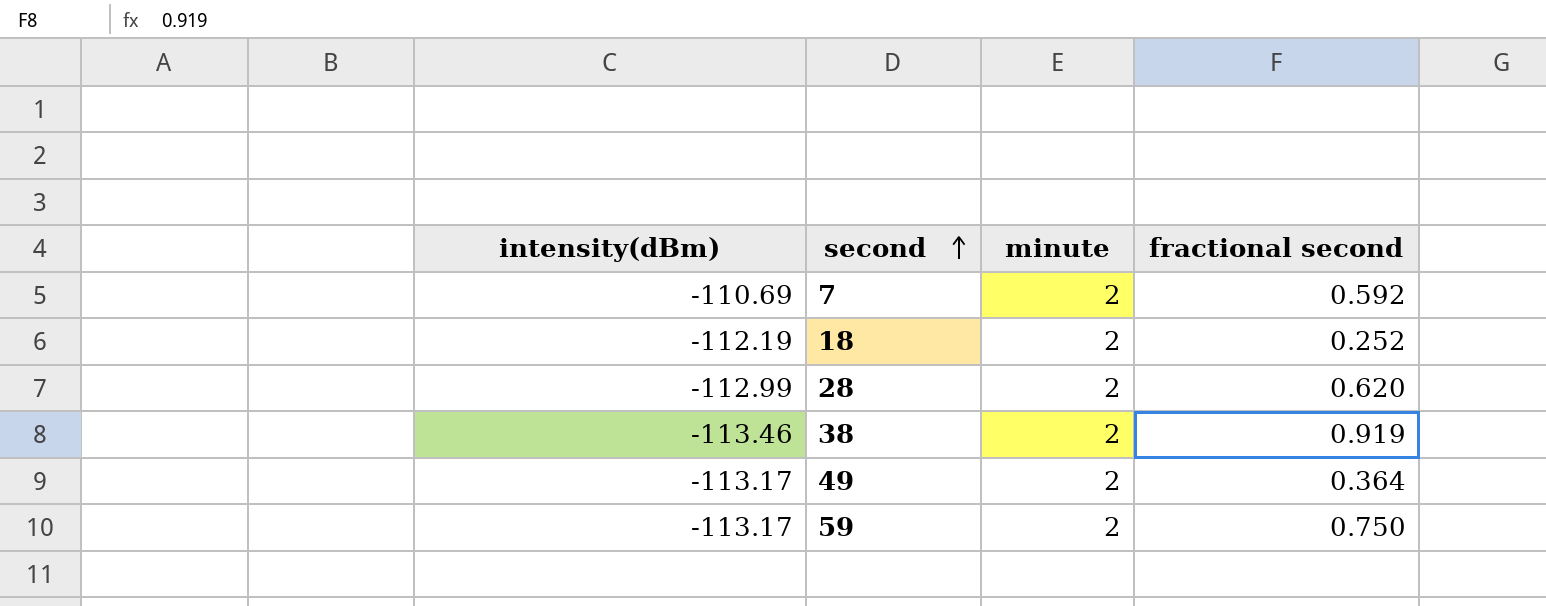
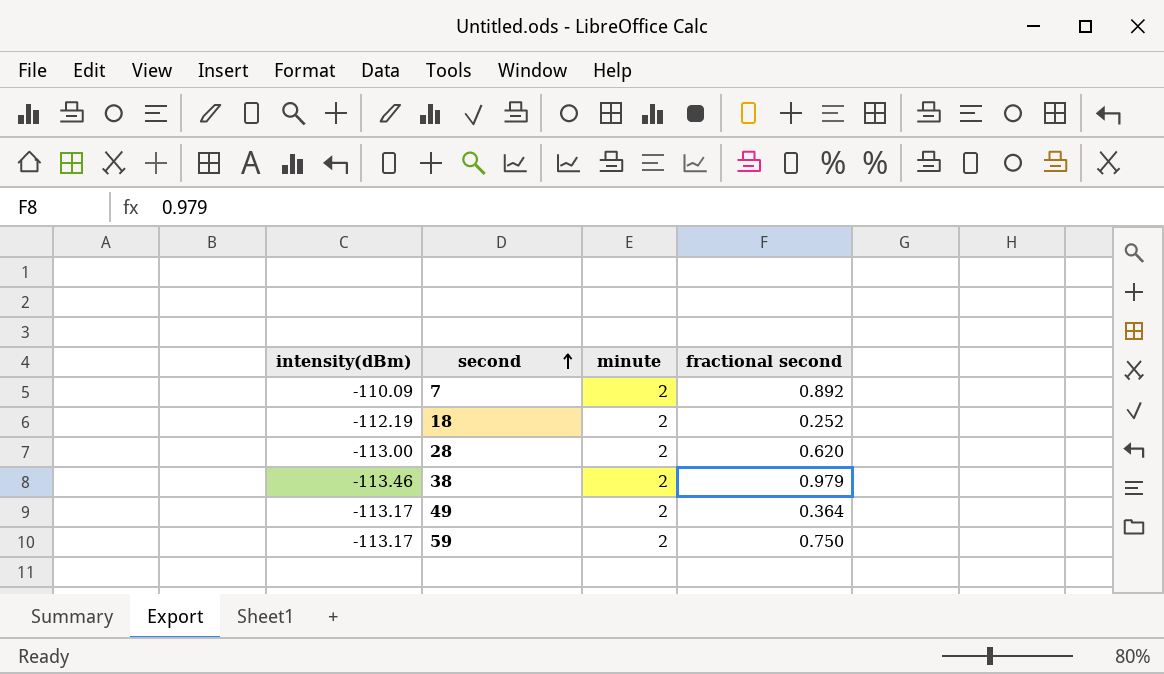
7 | intensity(dBm): -110.69 -> -110.09
7 | fractional second: 0.592 -> 0.892
28 | intensity(dBm): -112.99 -> -113.00
38 | fractional second: 0.919 -> 0.979

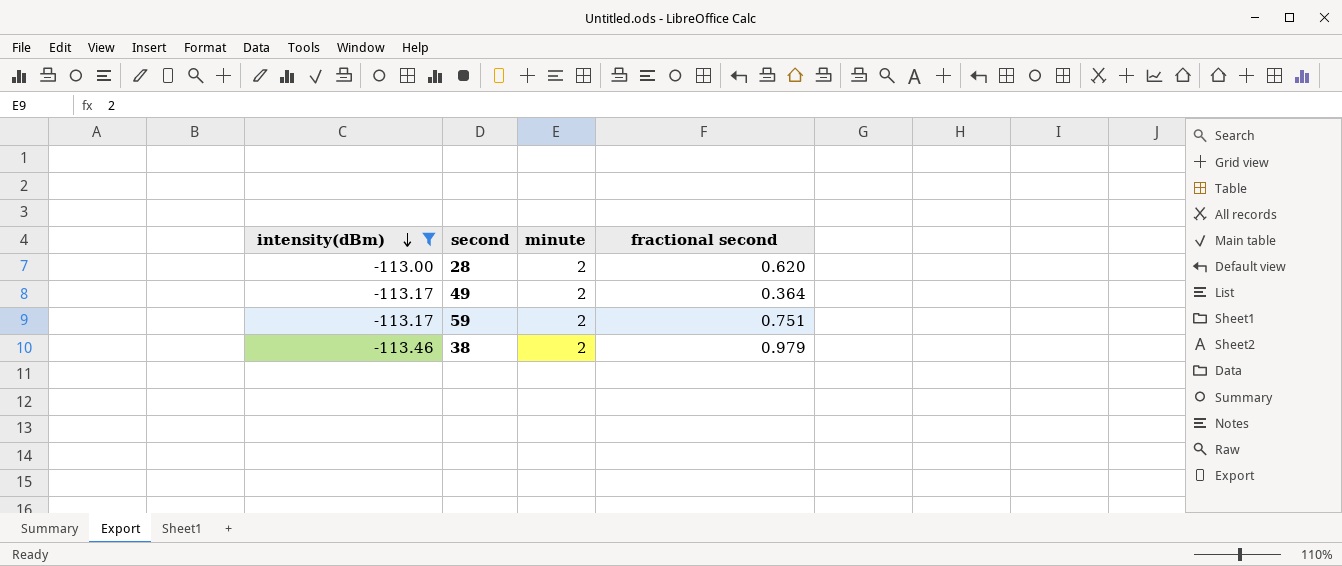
filter: none -> intensity(dBm) <= -113.00
row order: second ascending -> intensity(dBm) descending
59 | fractional second: 0.750 -> 0.751

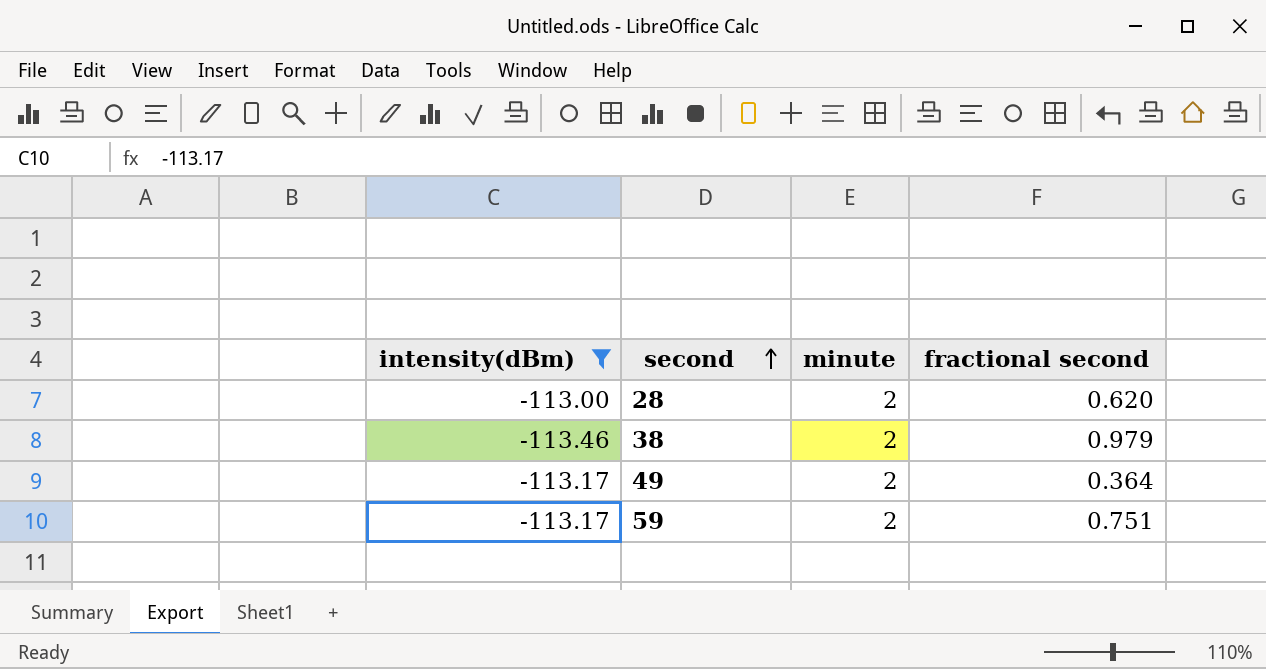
row order: intensity(dBm) descending -> second ascending

